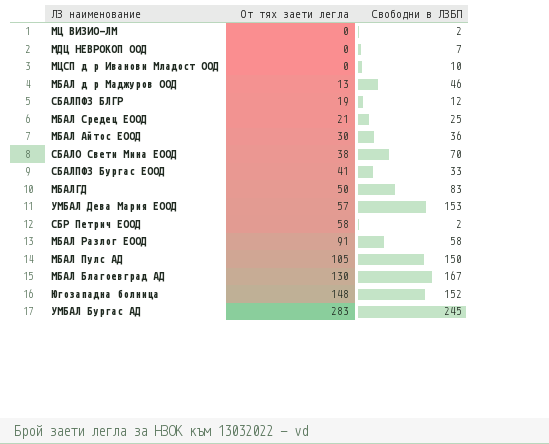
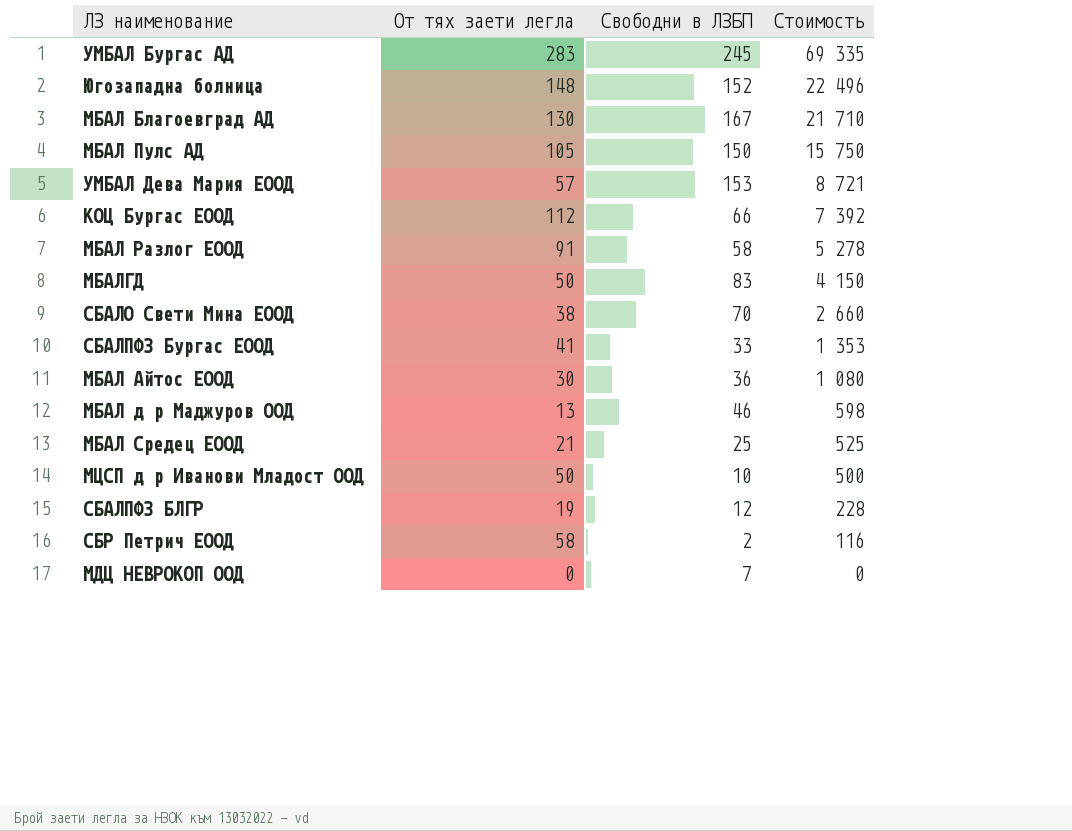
row order: От тях заети легла ascending -> Стоимость descending
column Стоимость | formula: none -> [От тях заети легла] * [Свободни в ЛЗБП]
row МЦ ВИЗИО-ЛМ: 0 | 2 -> none
row КОЦ Бургас ЕООД: none -> 112 | 66 | 7 392
МЦСП д р Иванови Младост ООД | От тях заети легла: 0 -> 50

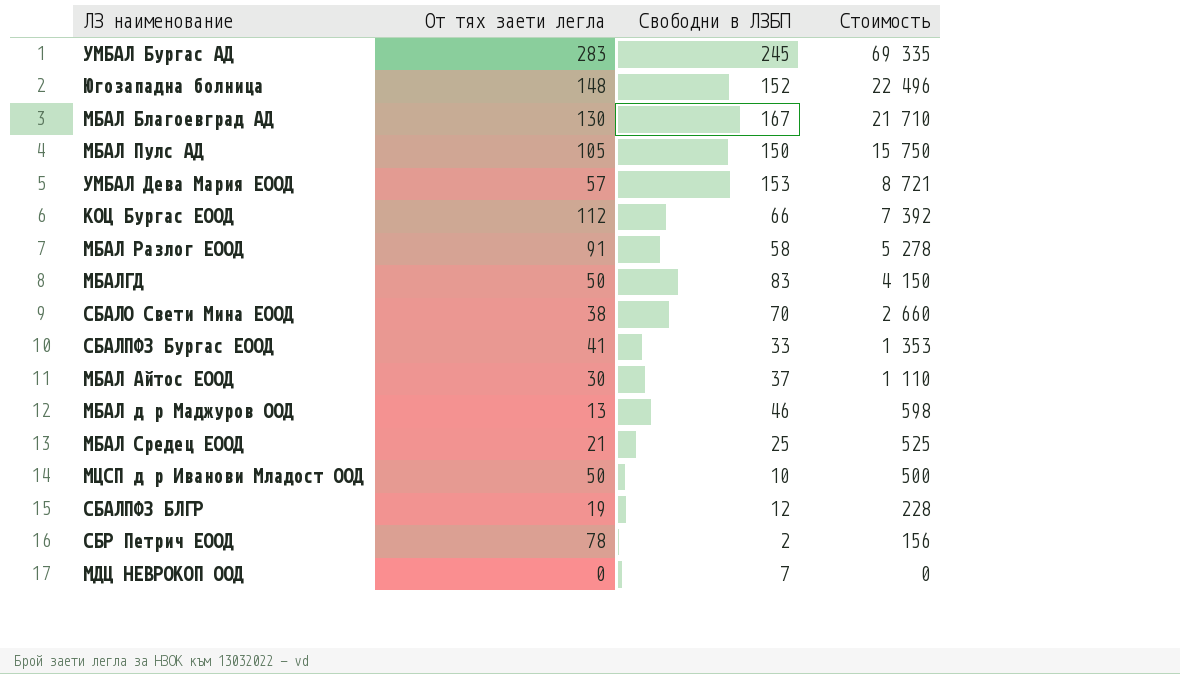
МБАЛ Айтос ЕООД | Свободни в ЛЗБП: 36 -> 37
МБАЛ Айтос ЕООД | Стоимость: 1 080 -> 1 110
СБР Петрич ЕООД | От тях заети легла: 58 -> 78
СБР Петрич ЕООД | Стоимость: 116 -> 156

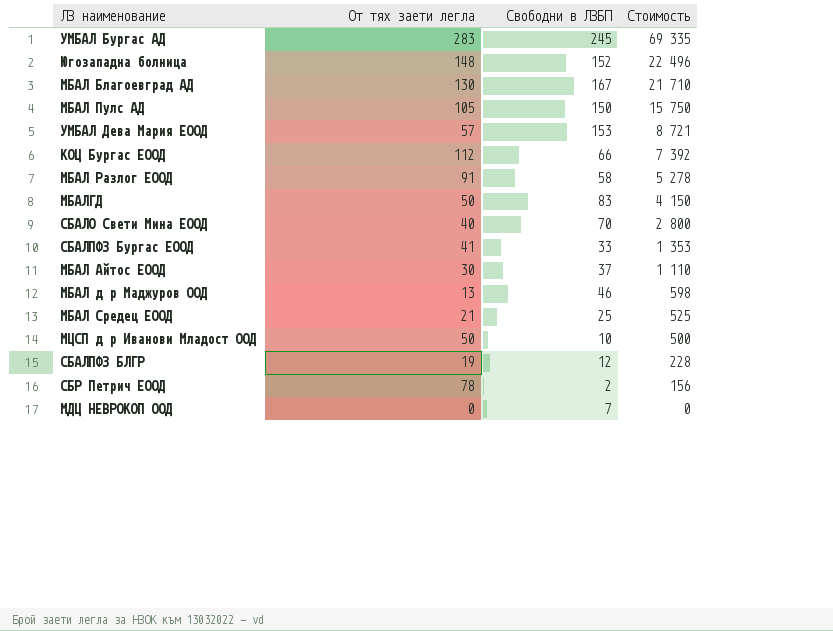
СБАЛО Свети Мина ЕООД | От тях заети легла: 38 -> 40
СБАЛО Свети Мина ЕООД | Стоимость: 2 660 -> 2 800

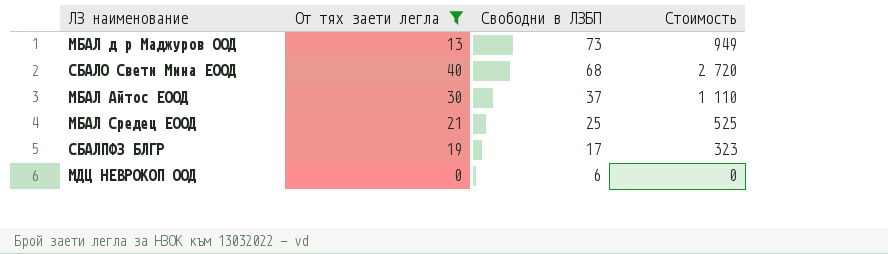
filter: none -> От тях заети легла <= 40
row order: Стоимость descending -> Свободни в ЛЗБП descending
МБАЛ д р Маджуров ООД | Свободни в ЛЗБП: 46 -> 73
МБАЛ д р Маджуров ООД | Стоимость: 598 -> 949
СБАЛО Свети Мина ЕООД | Свободни в ЛЗБП: 70 -> 68
СБАЛО Свети Мина ЕООД | Стоимость: 2 800 -> 2 720
СБАЛПФЗ БЛГР | Свободни в ЛЗБП: 12 -> 17
СБАЛПФЗ БЛГР | Стоимость: 228 -> 323
МДЦ НЕВРОКОП ООД | Свободни в ЛЗБП: 7 -> 6

